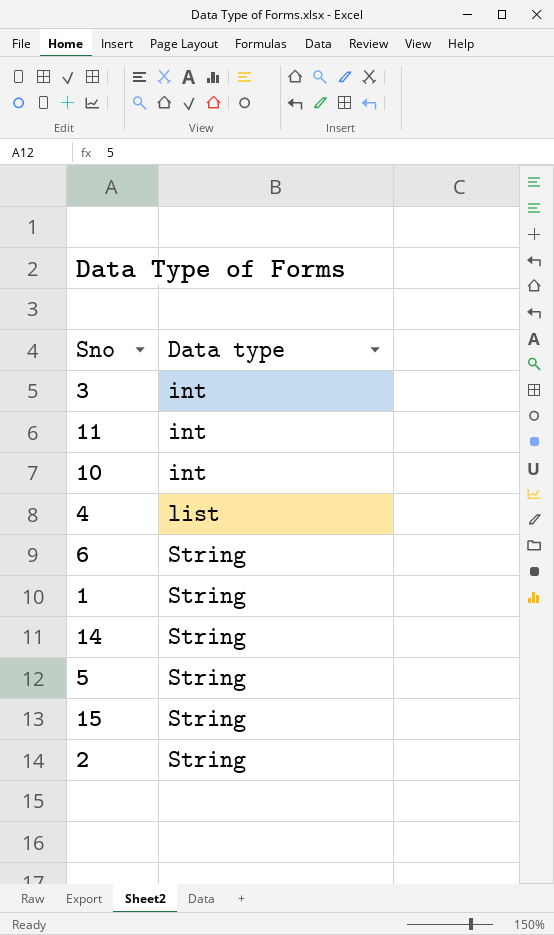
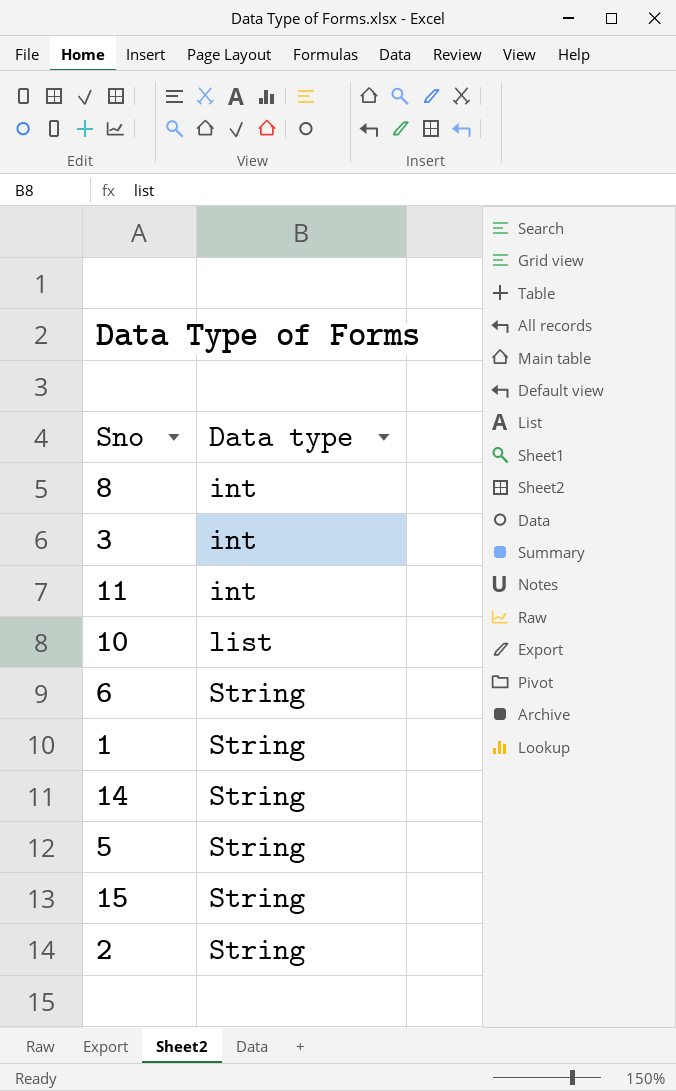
row 4: list -> none
row 8: none -> int
10 | Data type: int -> list

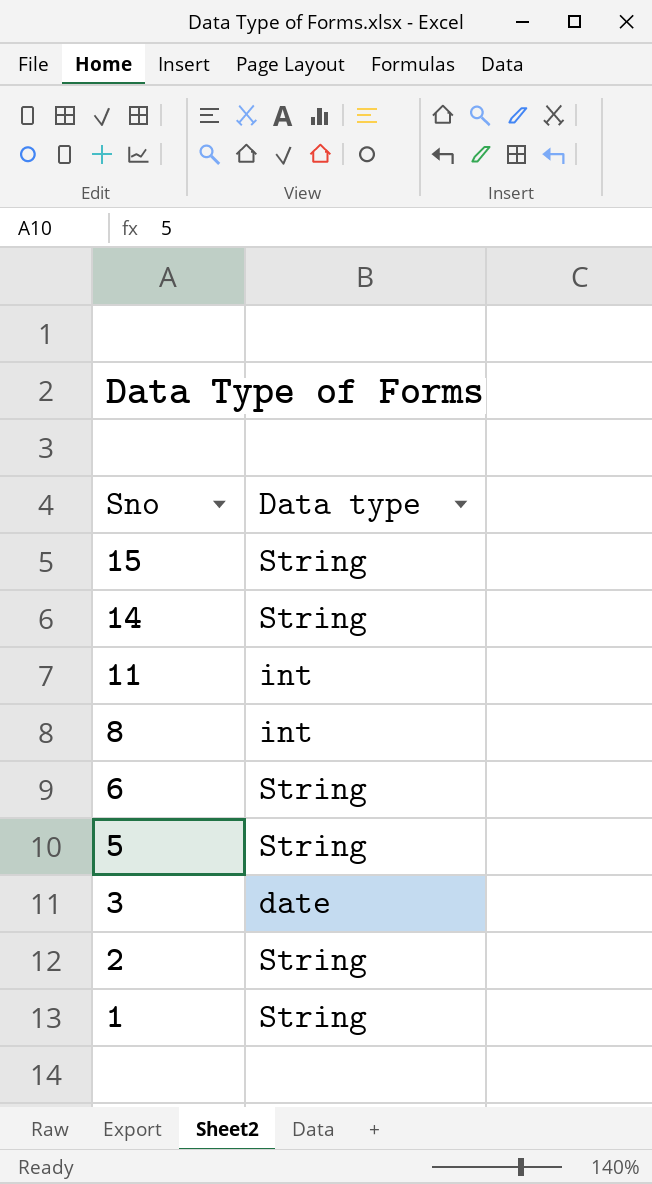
row order: Data type ascending -> Sno descending
row 10: list -> none
3 | Data type: int -> date

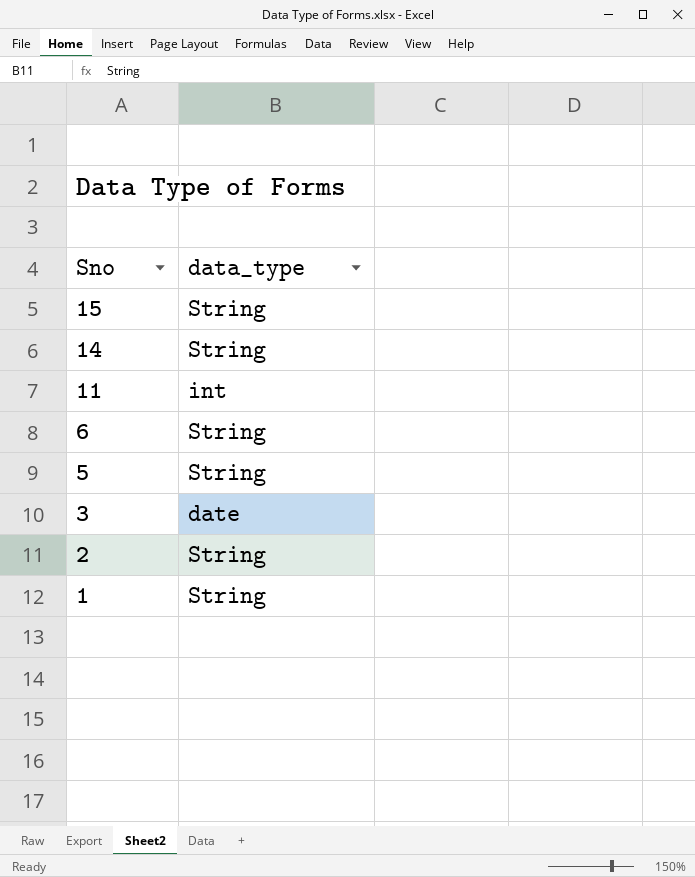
column name: Data type -> data_type
row 8: int -> none

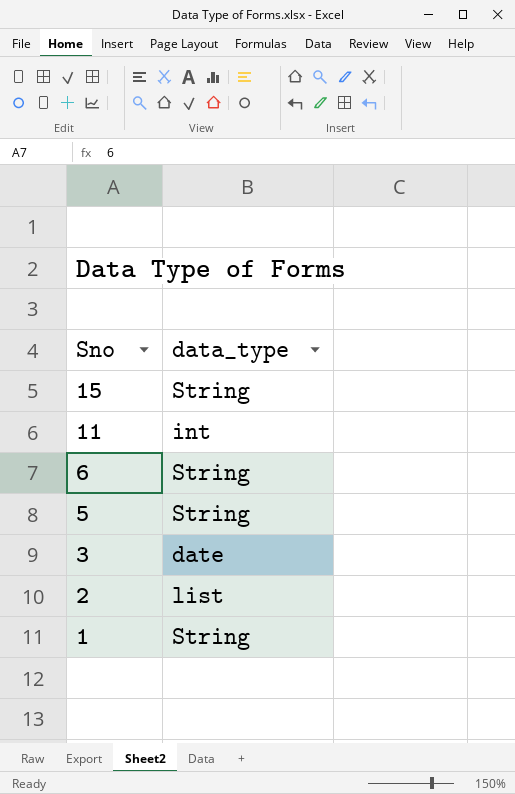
row 14: String -> none
2 | data_type: String -> list

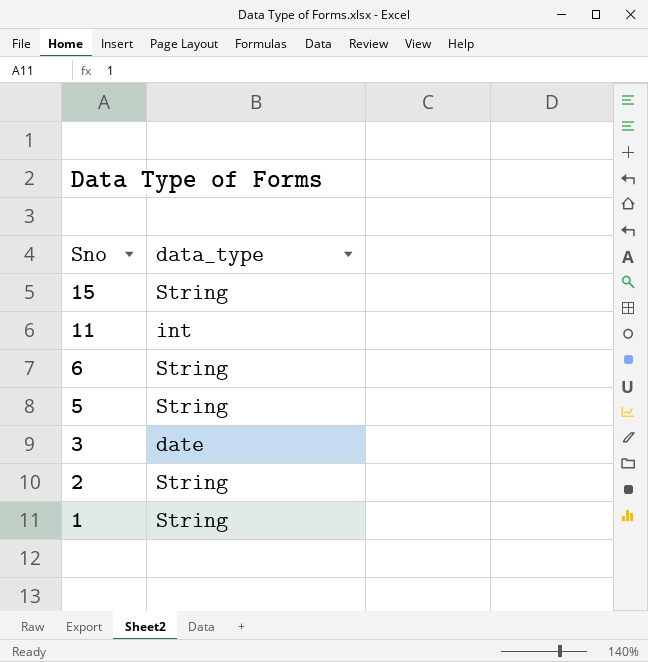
2 | data_type: list -> String

